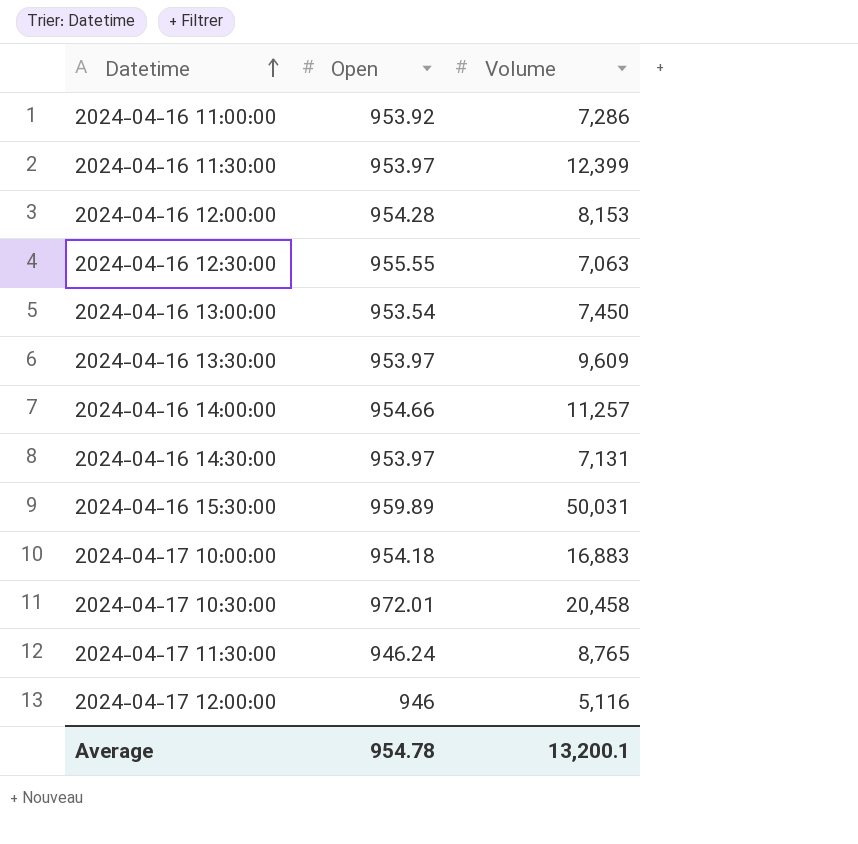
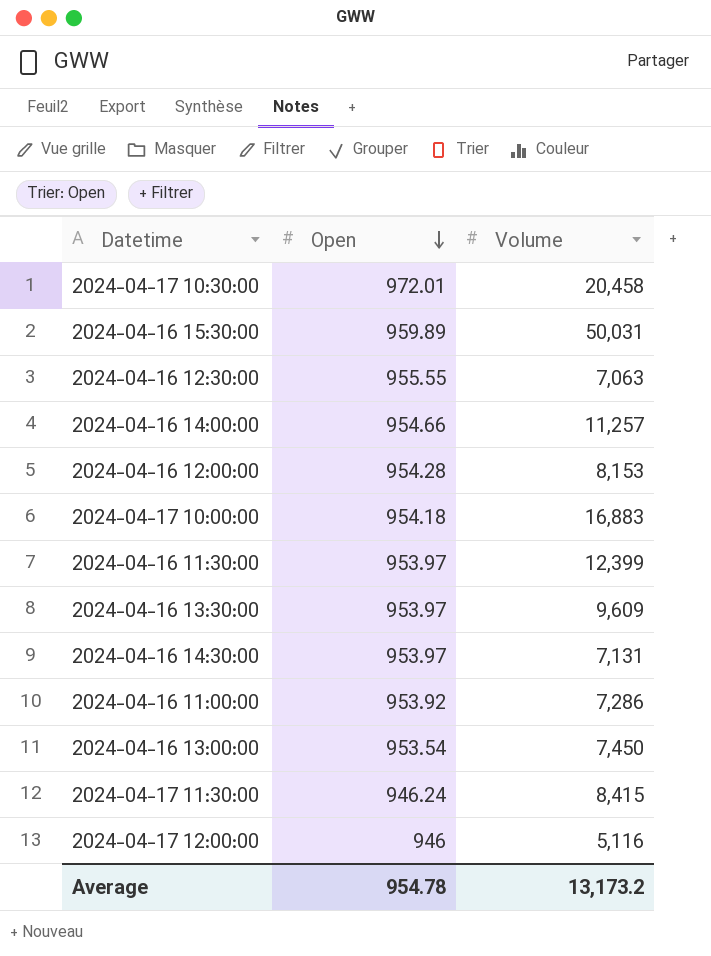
row order: Datetime ascending -> Open descending
2024-04-17 11:30:00 | Volume: 8,765 -> 8,415
Average | Volume: 13,200.1 -> 13,173.2

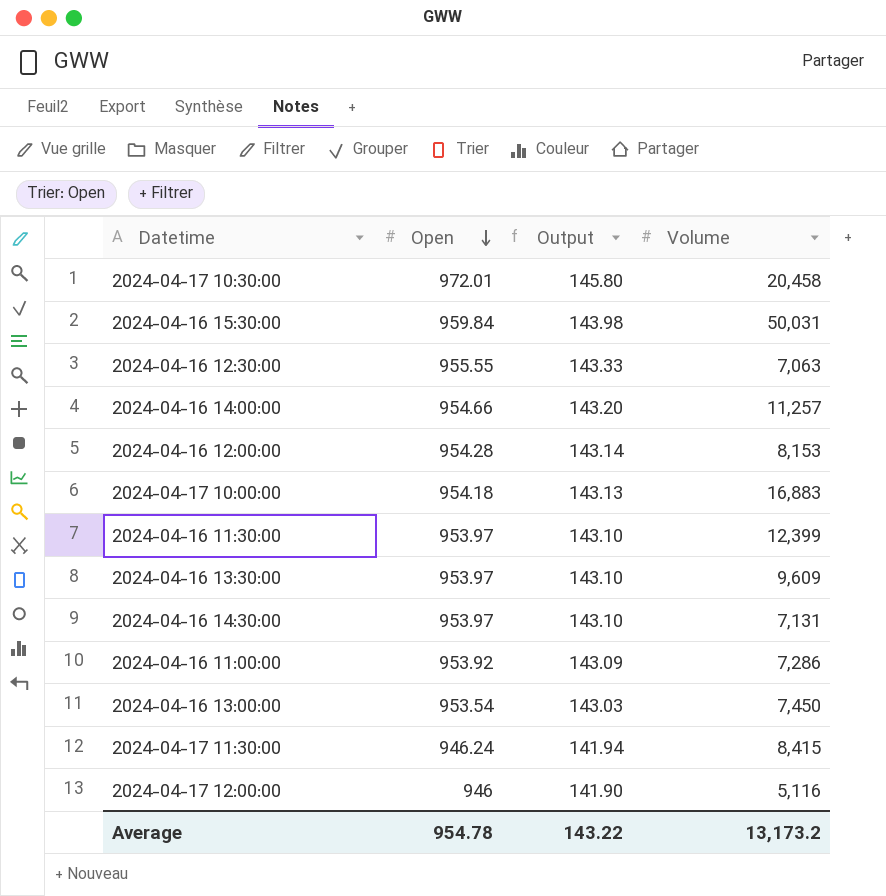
column Output | formula: none -> [Open] * 0.15
2024-04-16 15:30:00 | Open: 959.89 -> 959.84

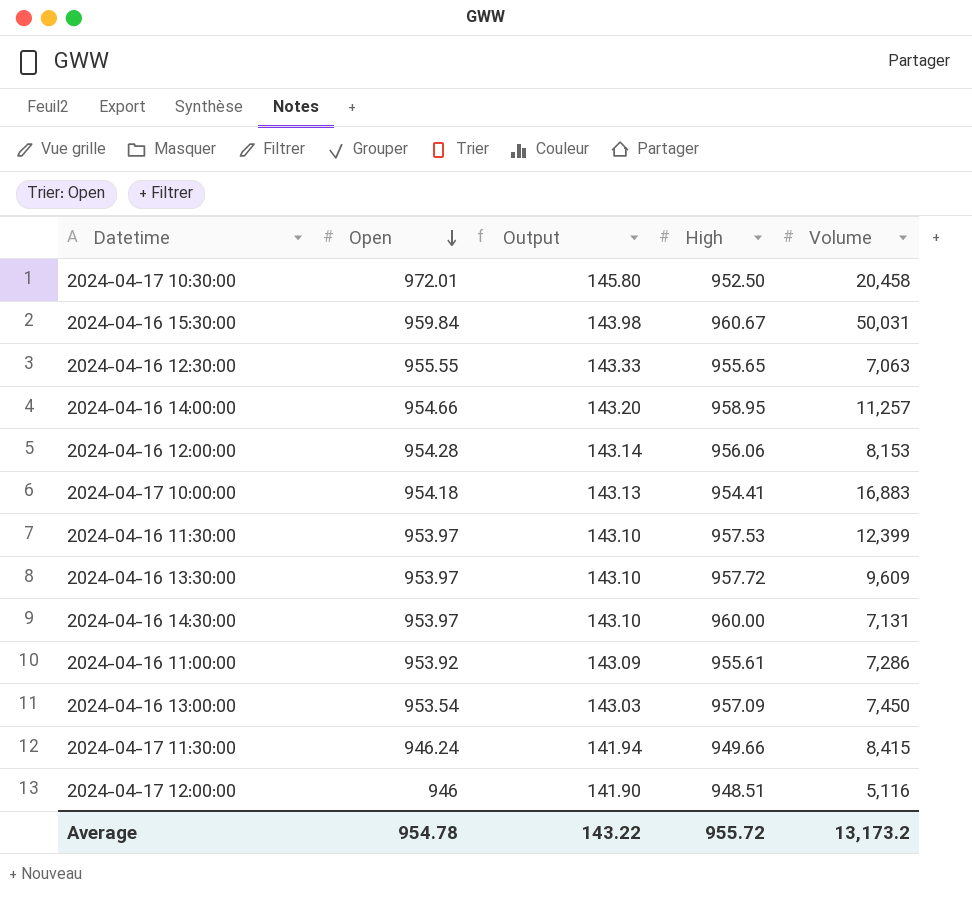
column High | position: none -> 4

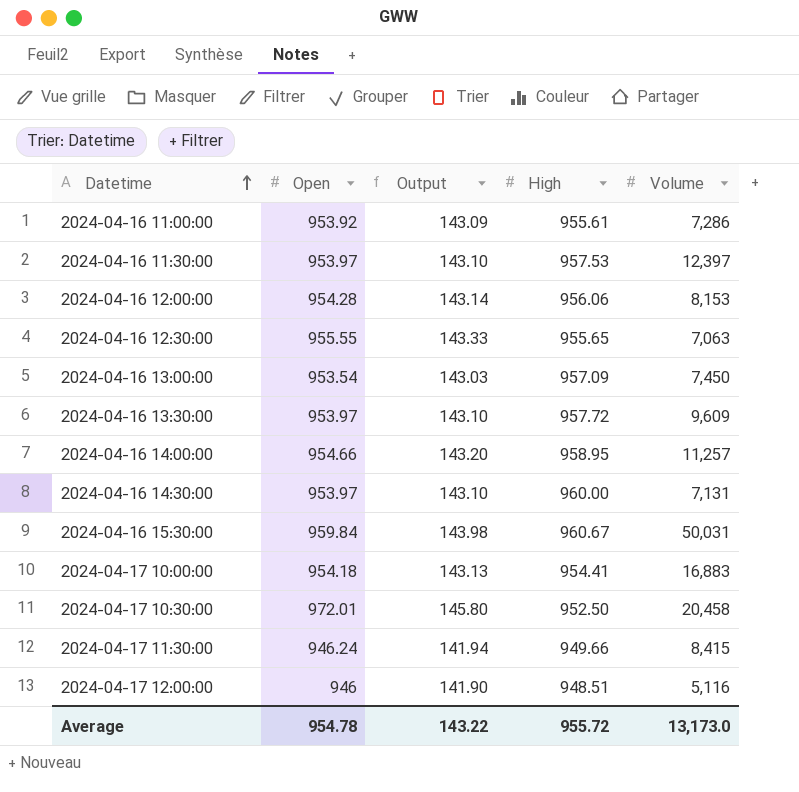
row order: Open descending -> Datetime ascending
2024-04-16 11:30:00 | Volume: 12,399 -> 12,397
Average | Volume: 13,173.2 -> 13,173.0

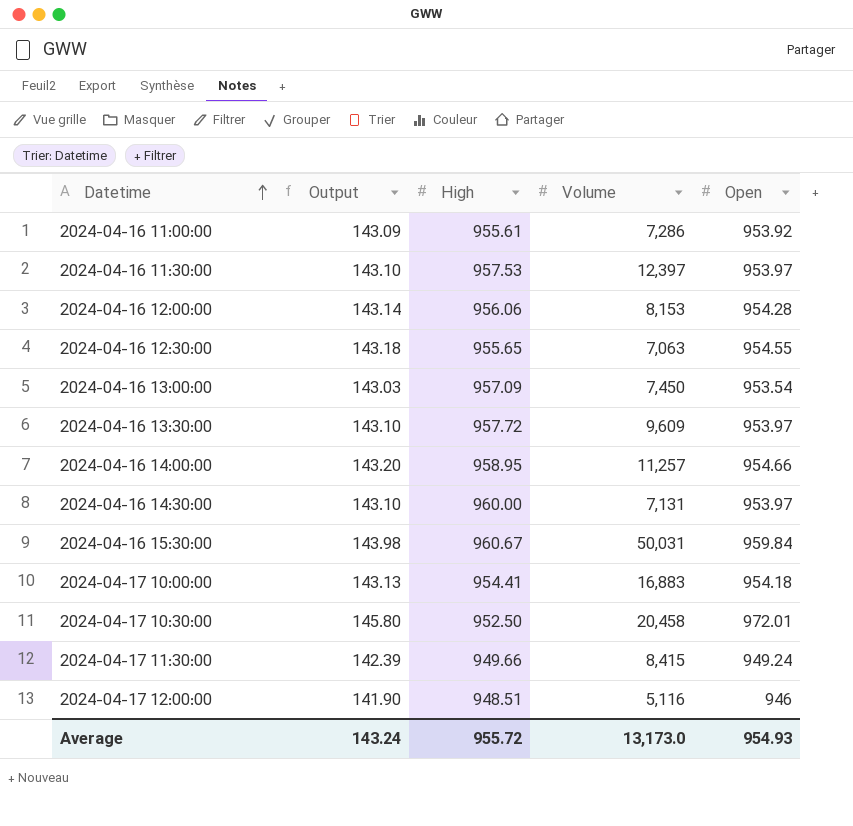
column Open | position: 2 -> 5
2024-04-16 12:30:00 | Output: 143.33 -> 143.18
2024-04-16 12:30:00 | Open: 955.55 -> 954.55
2024-04-17 11:30:00 | Output: 141.94 -> 142.39
2024-04-17 11:30:00 | Open: 946.24 -> 949.24
Average | Output: 143.22 -> 143.24
Average | Open: 954.78 -> 954.93

